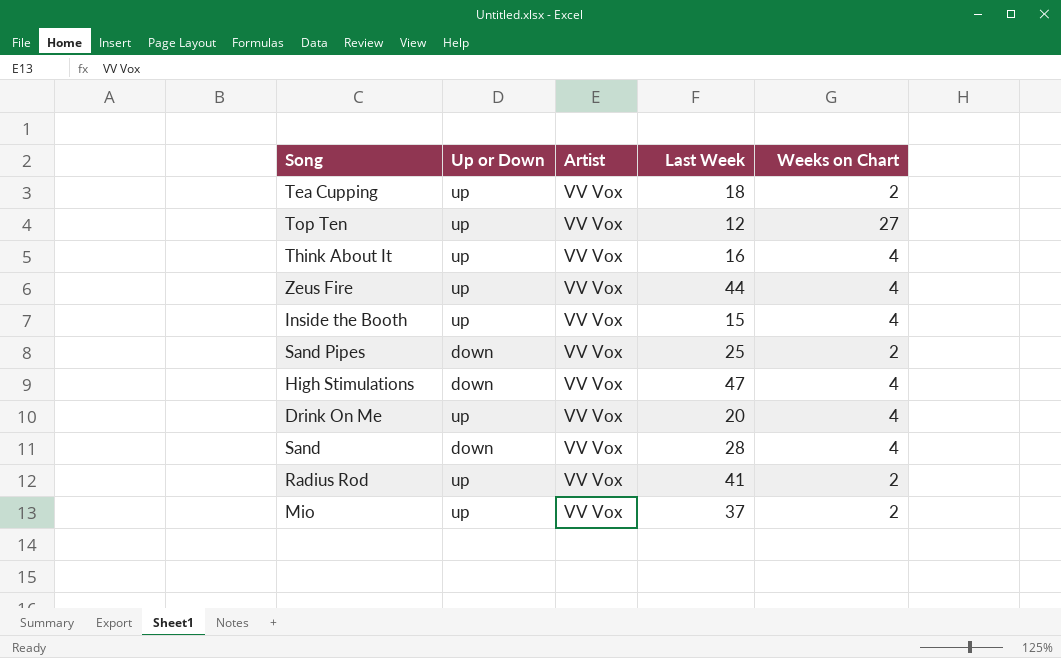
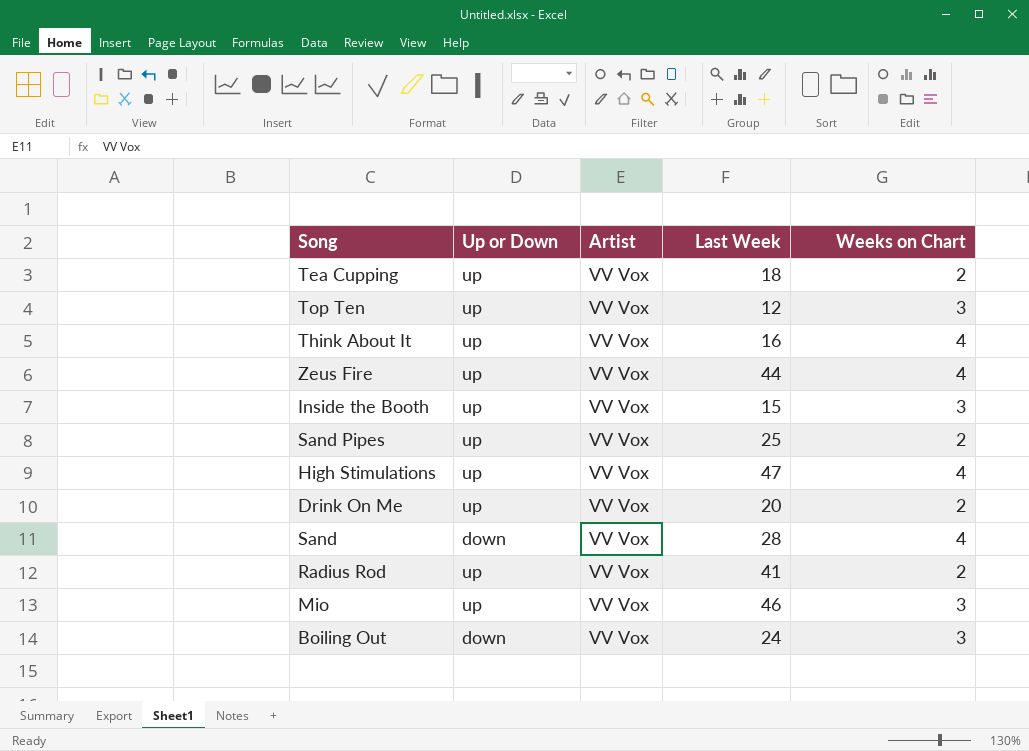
Top Ten | Weeks on Chart: 27 -> 3
Inside the Booth | Weeks on Chart: 4 -> 3
Sand Pipes | Up or Down: down -> up
High Stimulations | Up or Down: down -> up
Drink On Me | Weeks on Chart: 4 -> 2
Mio | Last Week: 37 -> 46
Mio | Weeks on Chart: 2 -> 3
row Boiling Out: none -> down | VV Vox | 24 | 3

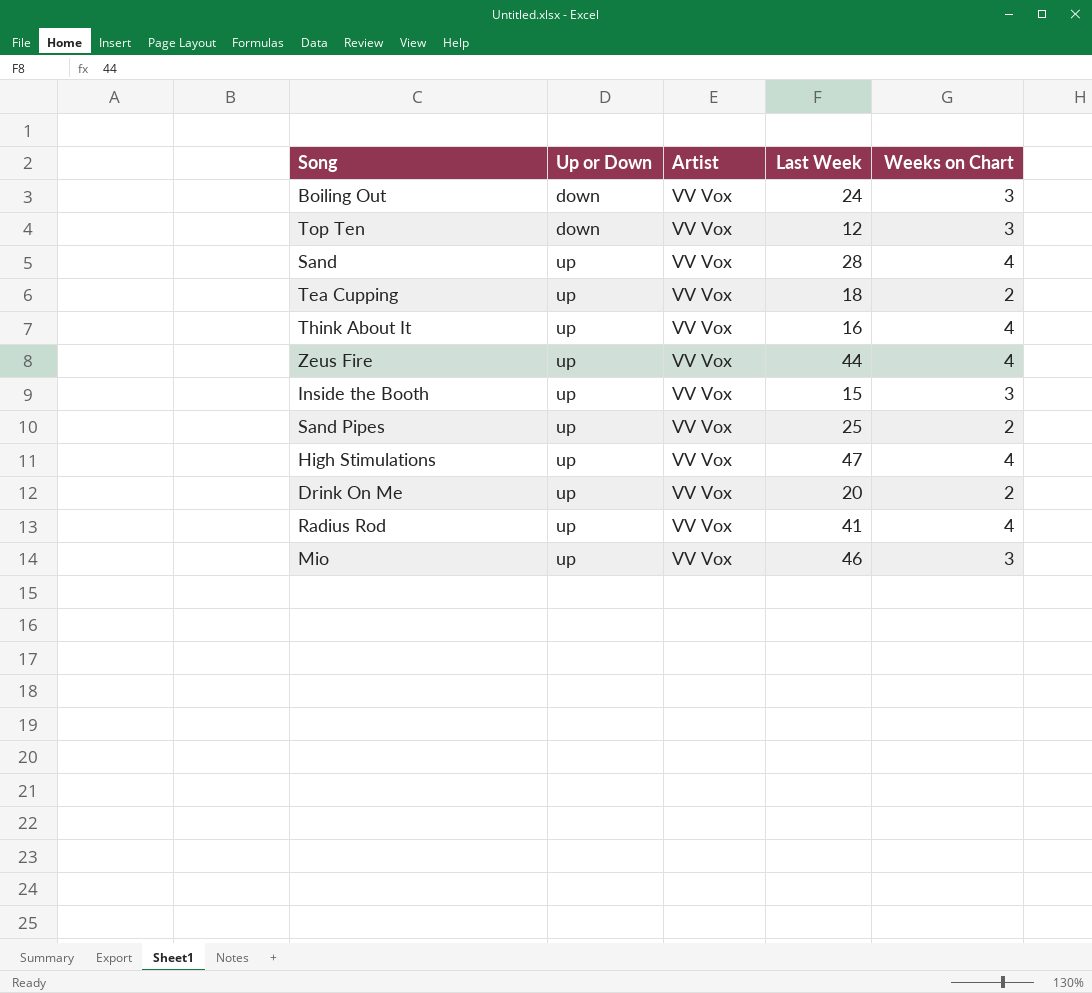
row order: none -> Up or Down ascending
Top Ten | Up or Down: up -> down
Sand | Up or Down: down -> up
Radius Rod | Weeks on Chart: 2 -> 4

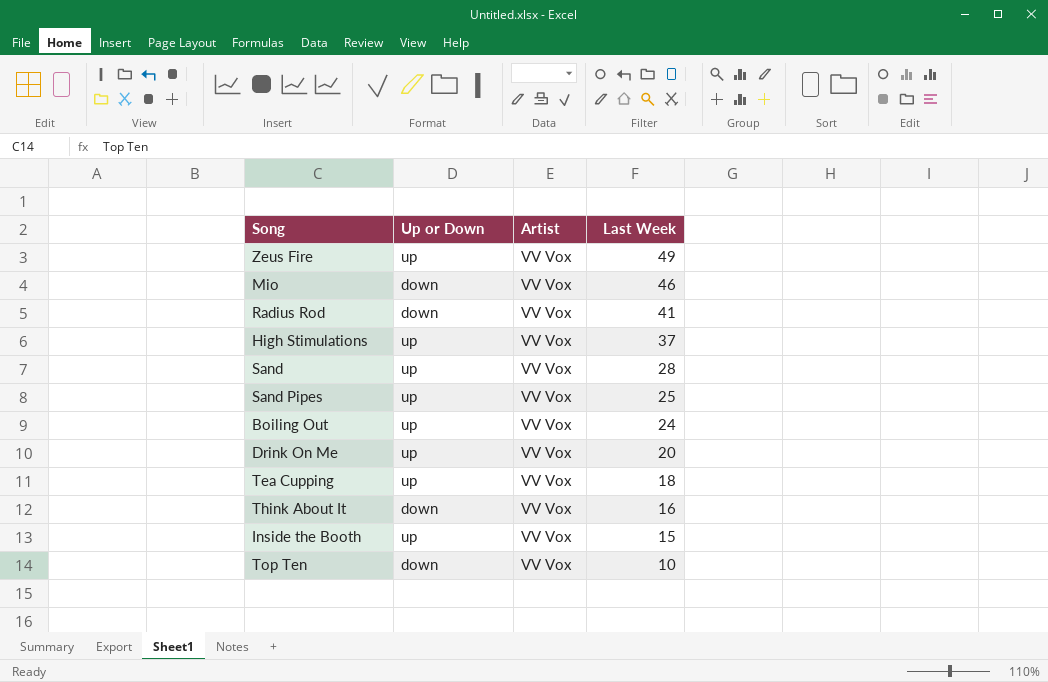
row order: Up or Down ascending -> Last Week descending
column Weeks on Chart | position: 5 -> none
Zeus Fire | Last Week: 44 -> 49
Mio | Up or Down: up -> down
Radius Rod | Up or Down: up -> down
High Stimulations | Last Week: 47 -> 37
Boiling Out | Up or Down: down -> up
Think About It | Up or Down: up -> down
Top Ten | Last Week: 12 -> 10

